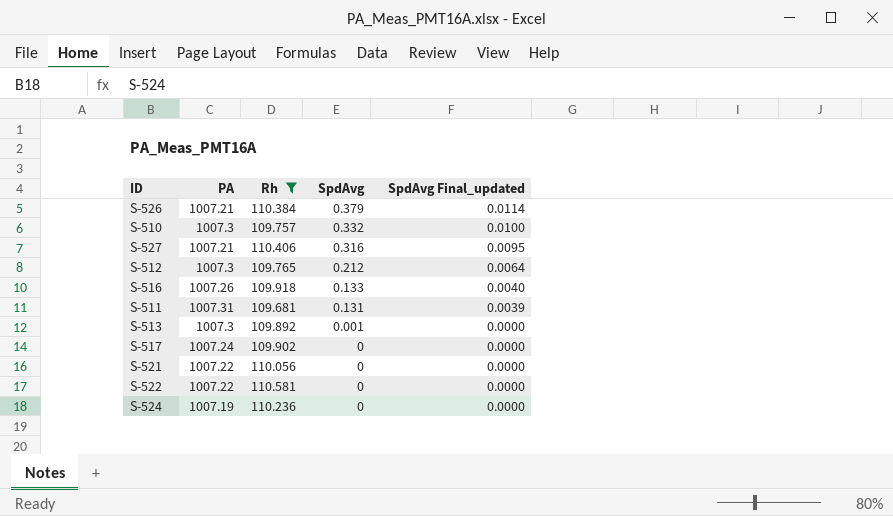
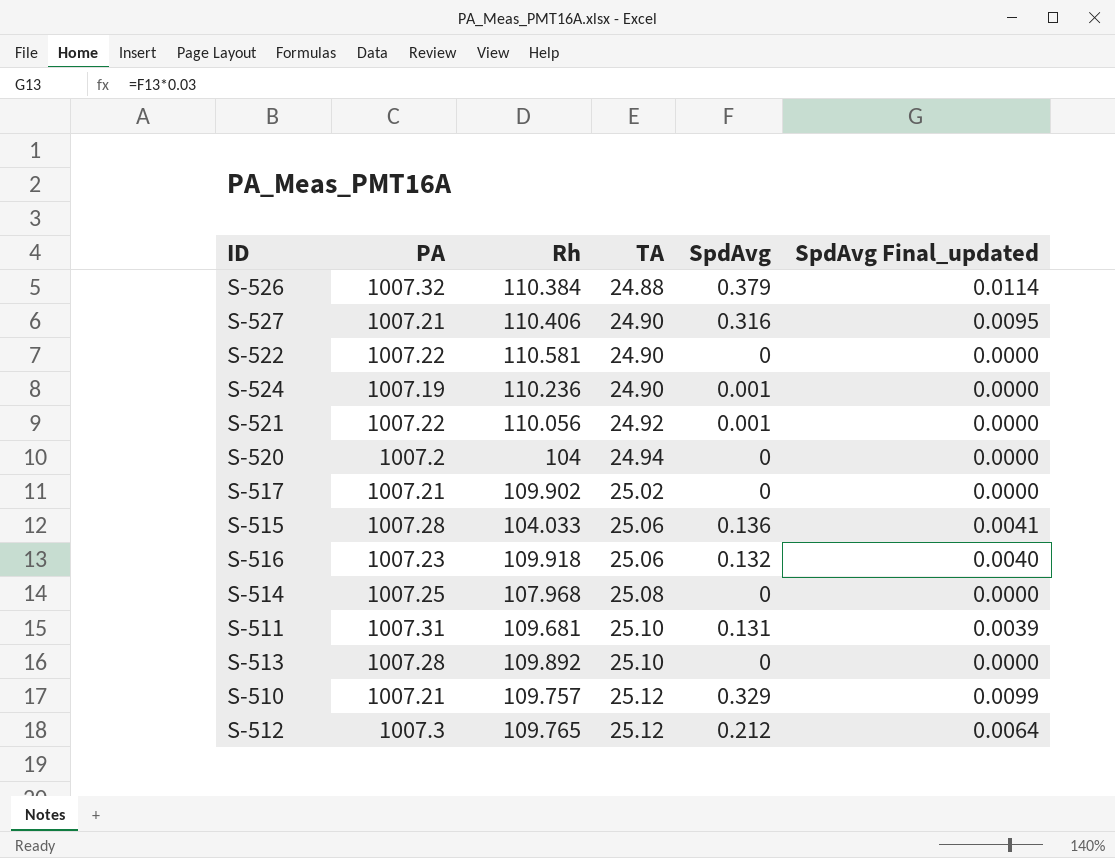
filter: Rh >= 109.681 -> none
row order: SpdAvg descending -> TA ascending
column TA | position: none -> 4
S-526 | PA: 1007.21 -> 1007.32
S-524 | SpdAvg: 0 -> 0.001
S-521 | SpdAvg: 0 -> 0.001
S-517 | PA: 1007.24 -> 1007.21
S-516 | PA: 1007.26 -> 1007.23
S-516 | SpdAvg: 0.133 -> 0.132
S-513 | PA: 1007.3 -> 1007.28
S-513 | SpdAvg: 0.001 -> 0
S-510 | PA: 1007.3 -> 1007.21
S-510 | SpdAvg: 0.332 -> 0.329
S-510 | SpdAvg Final_updated: 0.0100 -> 0.0099

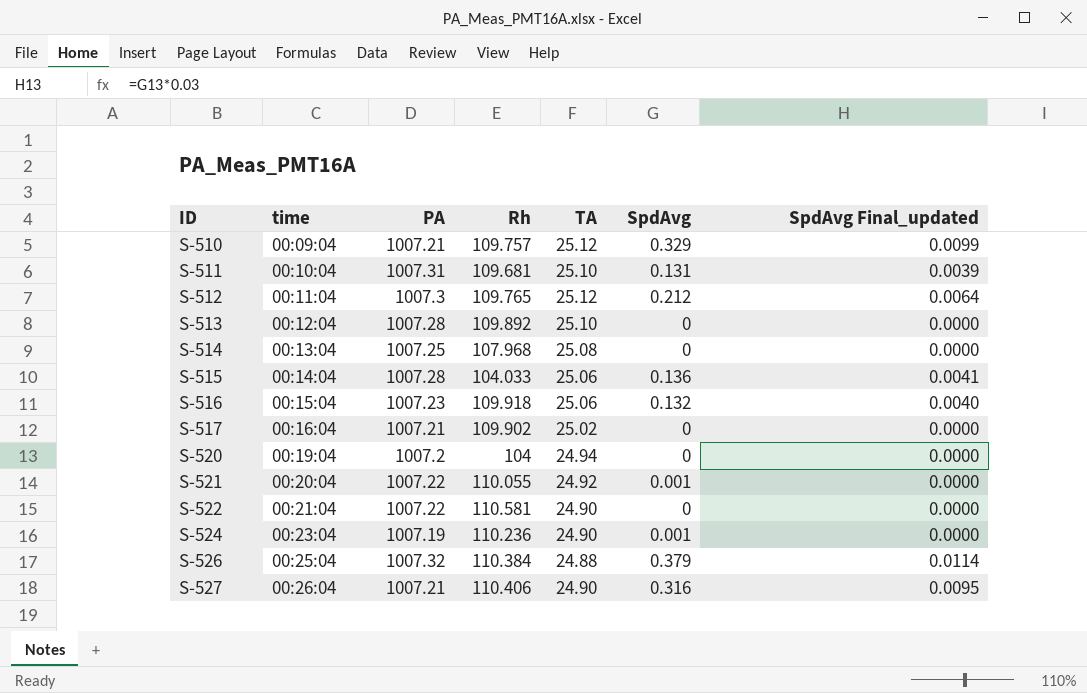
row order: TA ascending -> ID ascending
column time | position: none -> 2
S-521 | Rh: 110.056 -> 110.055

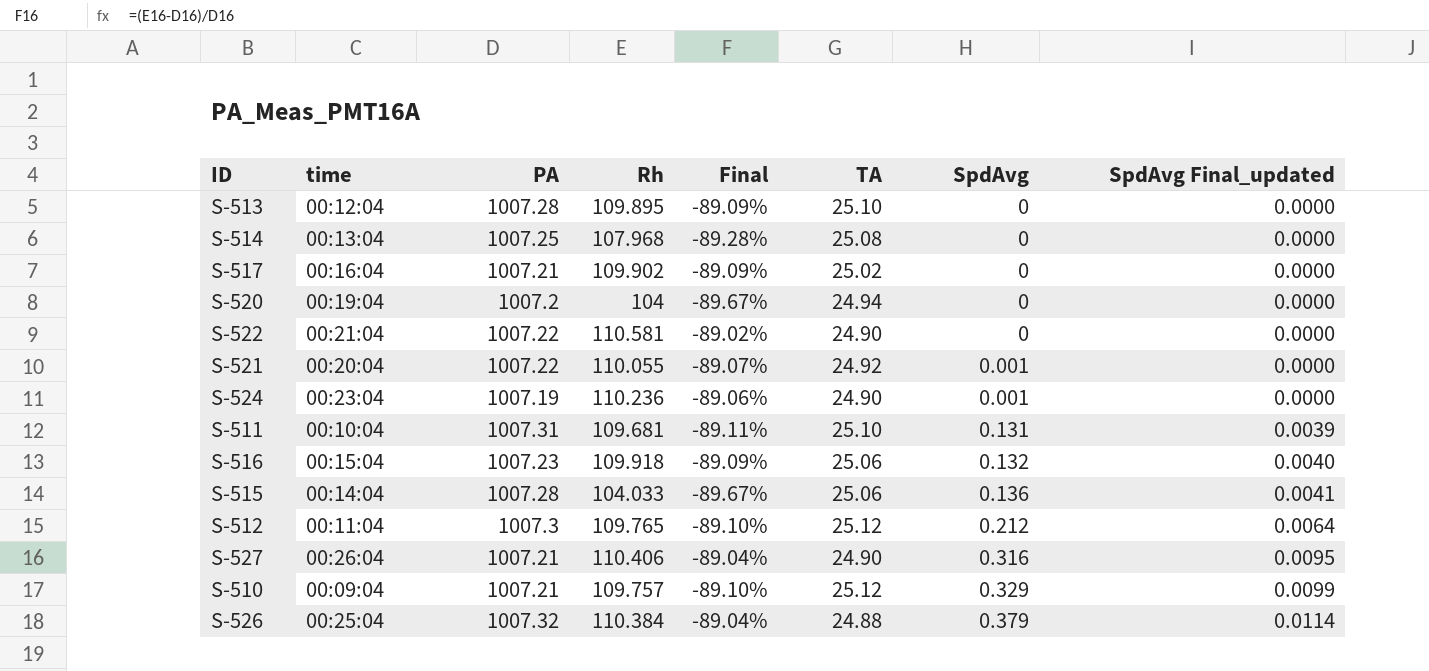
row order: ID ascending -> SpdAvg ascending
column Final | formula: none -> ([Rh] - [PA]) / [PA]
S-513 | Rh: 109.892 -> 109.895

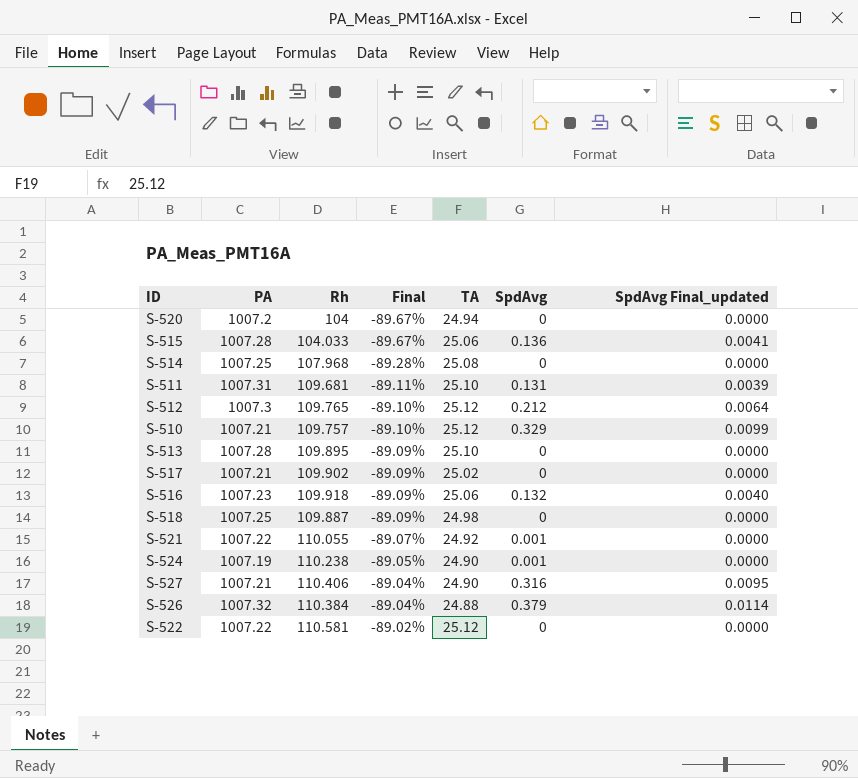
row order: SpdAvg ascending -> Final ascending
column time | position: 2 -> none
row S-518: none -> 1007.25 | 109.887 | -89.09% | 24.98 | 0 | 0.0000
S-524 | Rh: 110.236 -> 110.238
S-524 | Final: -89.06% -> -89.05%
S-522 | TA: 24.90 -> 25.12

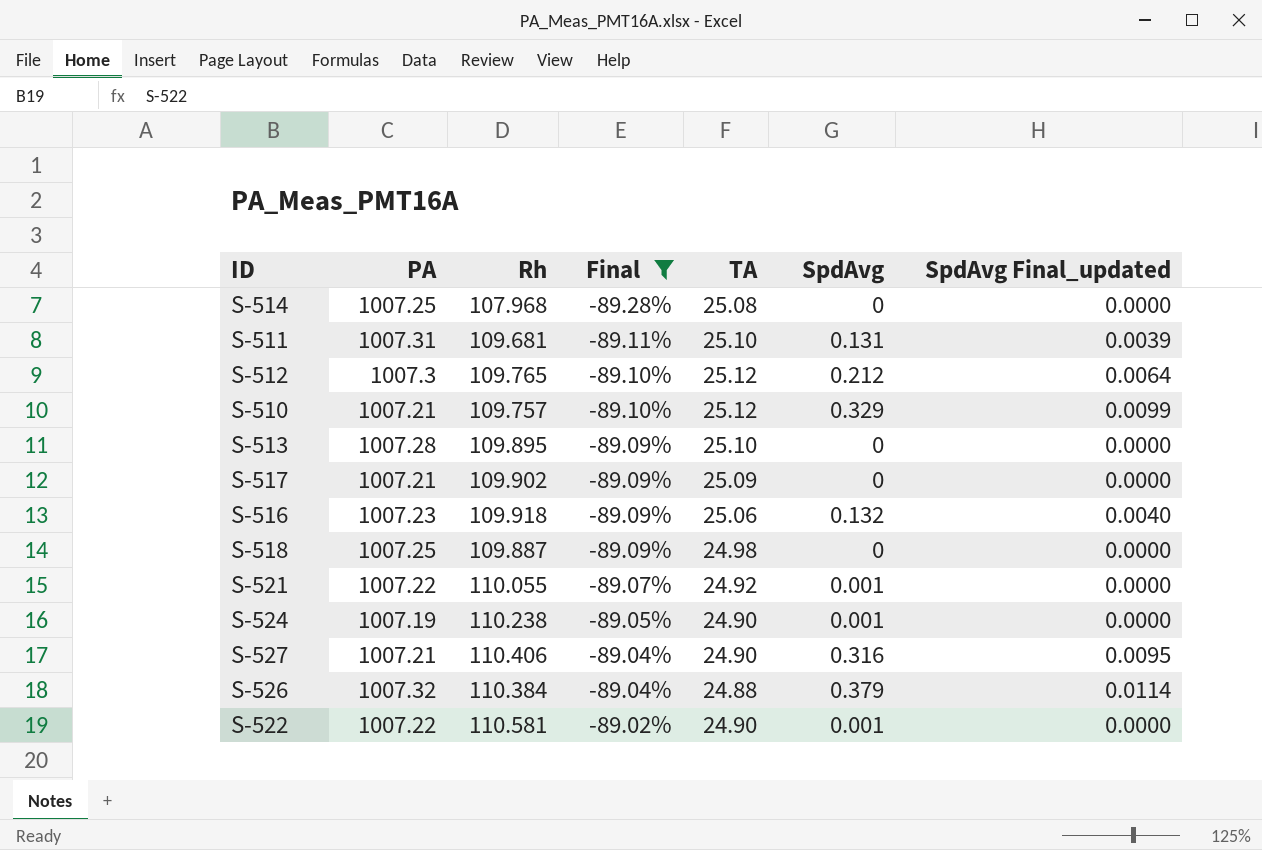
filter: none -> Final != -89.67%
S-517 | TA: 25.02 -> 25.09
S-522 | TA: 25.12 -> 24.90
S-522 | SpdAvg: 0 -> 0.001

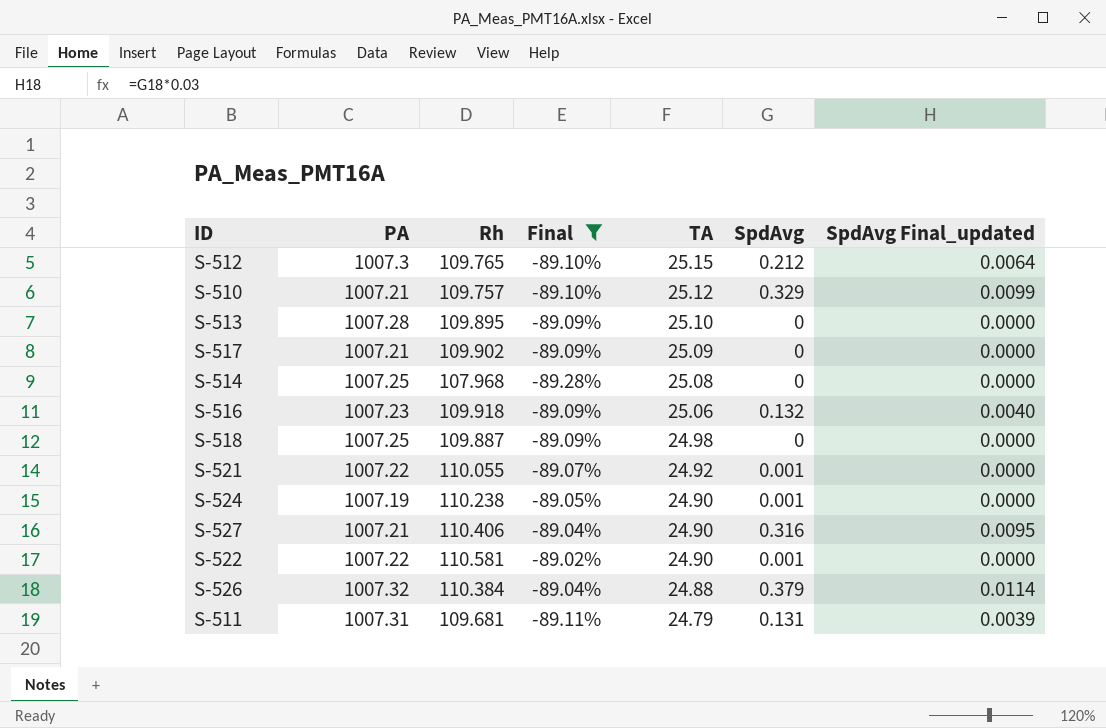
row order: Final ascending -> TA descending
S-512 | TA: 25.12 -> 25.15
S-511 | TA: 25.10 -> 24.79

